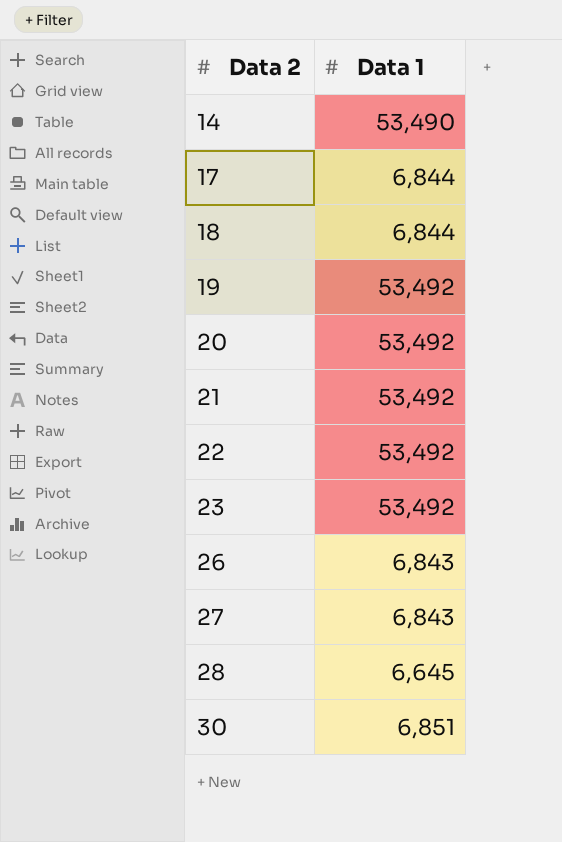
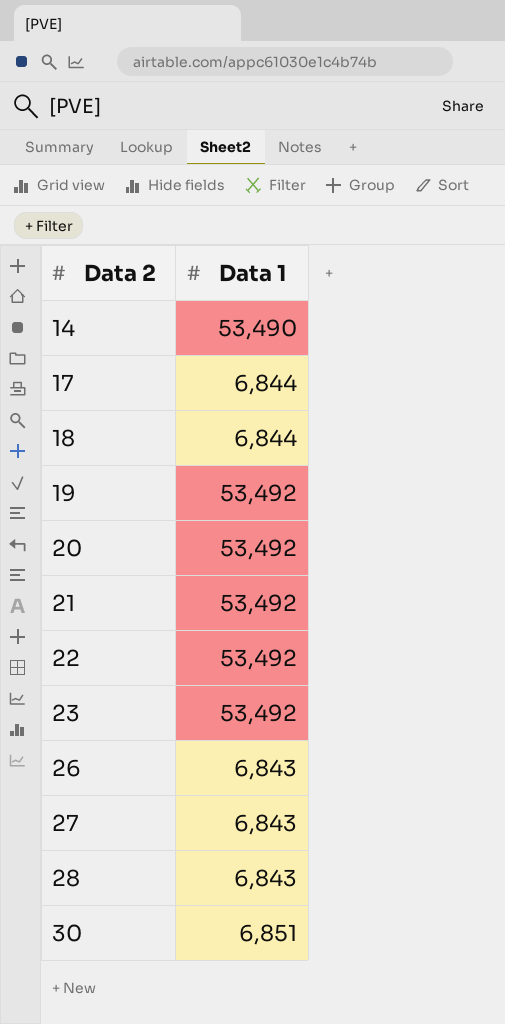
28 | Data 1: 6,645 -> 6,843

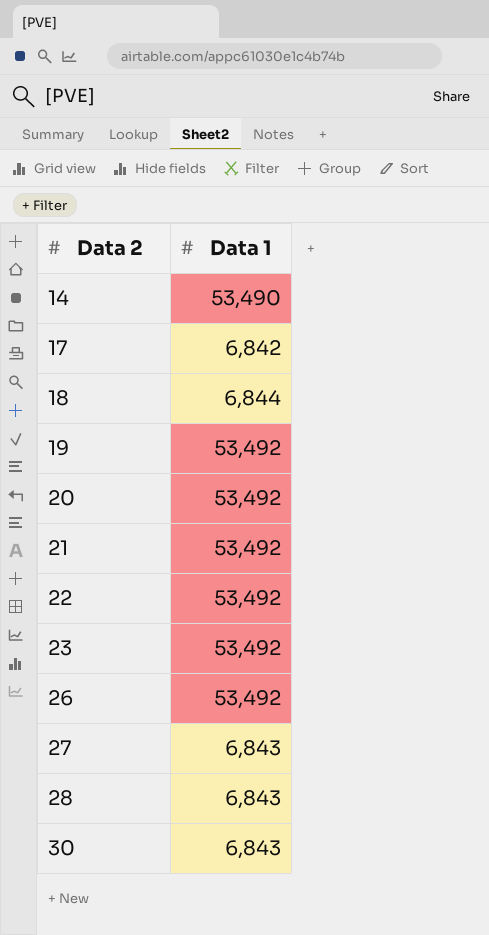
17 | Data 1: 6,844 -> 6,842
26 | Data 1: 6,843 -> 53,492
30 | Data 1: 6,851 -> 6,843

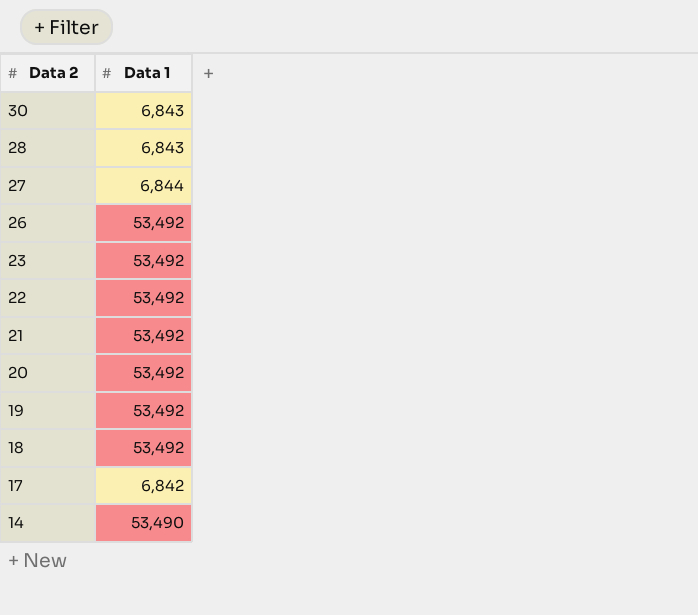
row order: Data 2 ascending -> Data 2 descending
27 | Data 1: 6,843 -> 6,844
18 | Data 1: 6,844 -> 53,492

